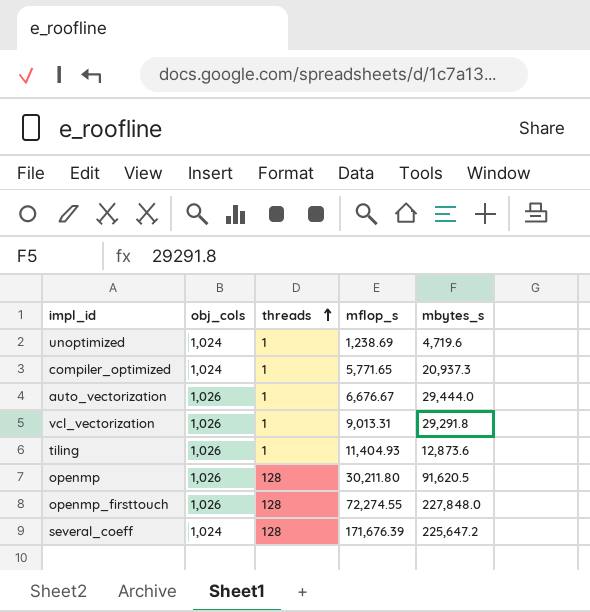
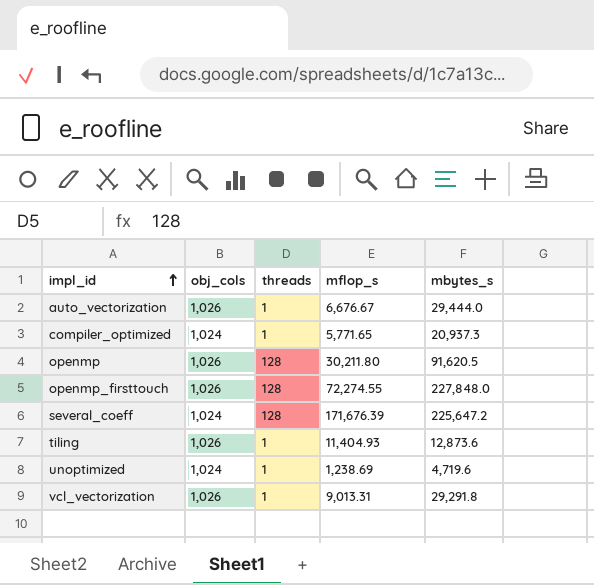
row order: threads ascending -> impl_id ascending

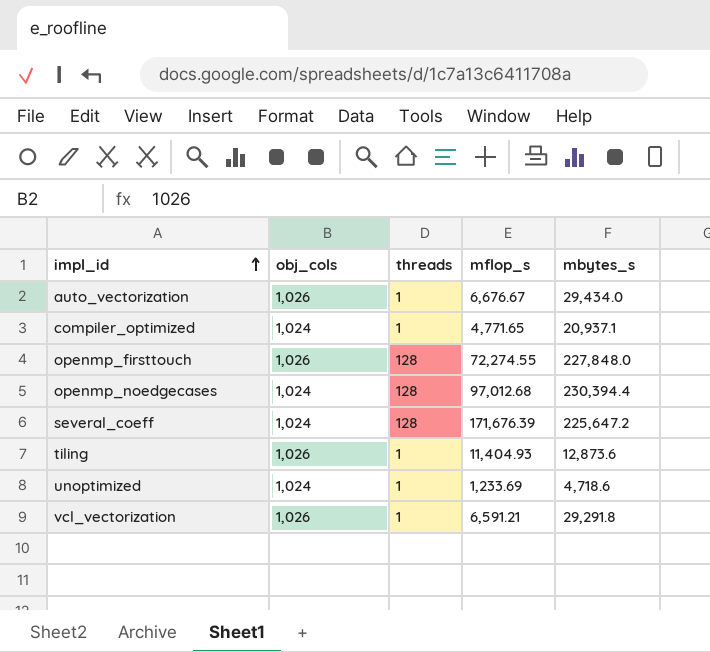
row openmp: 1,026 | 128 | 30,211.80 | 91,620.5 -> none
auto_vectorization | mbytes_s: 29,444.0 -> 29,434.0
compiler_optimized | mflop_s: 5,771.65 -> 4,771.65
compiler_optimized | mbytes_s: 20,937.3 -> 20,937.1
row openmp_noedgecases: none -> 1,024 | 128 | 97,012.68 | 230,394.4
unoptimized | mflop_s: 1,238.69 -> 1,233.69
unoptimized | mbytes_s: 4,719.6 -> 4,718.6
vcl_vectorization | mflop_s: 9,013.31 -> 6,591.21

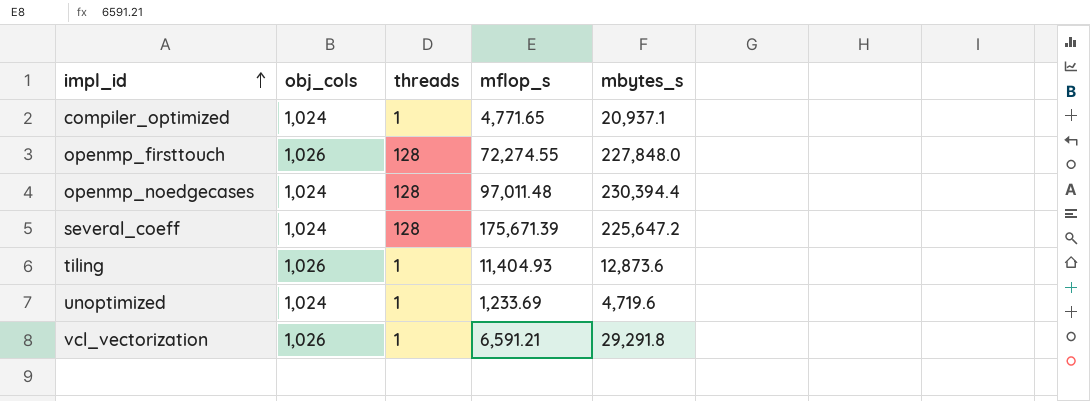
row auto_vectorization: 1,026 | 1 | 6,676.67 | 29,434.0 -> none
openmp_noedgecases | mflop_s: 97,012.68 -> 97,011.48
several_coeff | mflop_s: 171,676.39 -> 175,671.39
unoptimized | mbytes_s: 4,718.6 -> 4,719.6

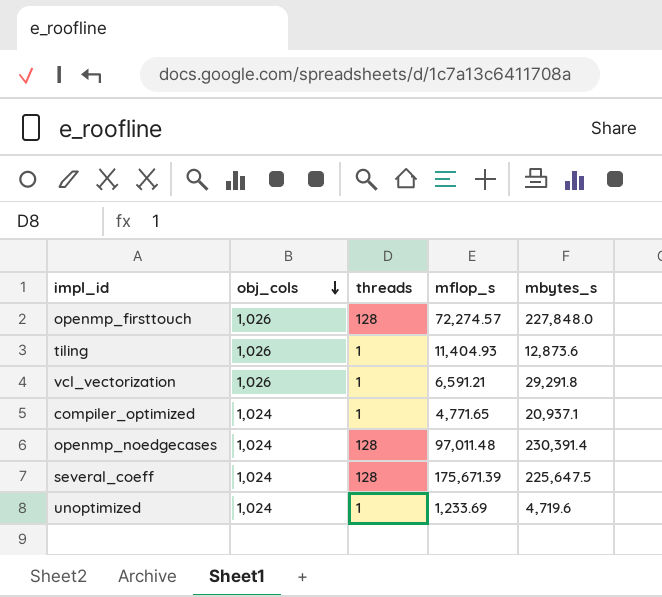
row order: impl_id ascending -> obj_cols descending
openmp_firsttouch | mflop_s: 72,274.55 -> 72,274.57
openmp_noedgecases | mbytes_s: 230,394.4 -> 230,391.4
several_coeff | mbytes_s: 225,647.2 -> 225,647.5

